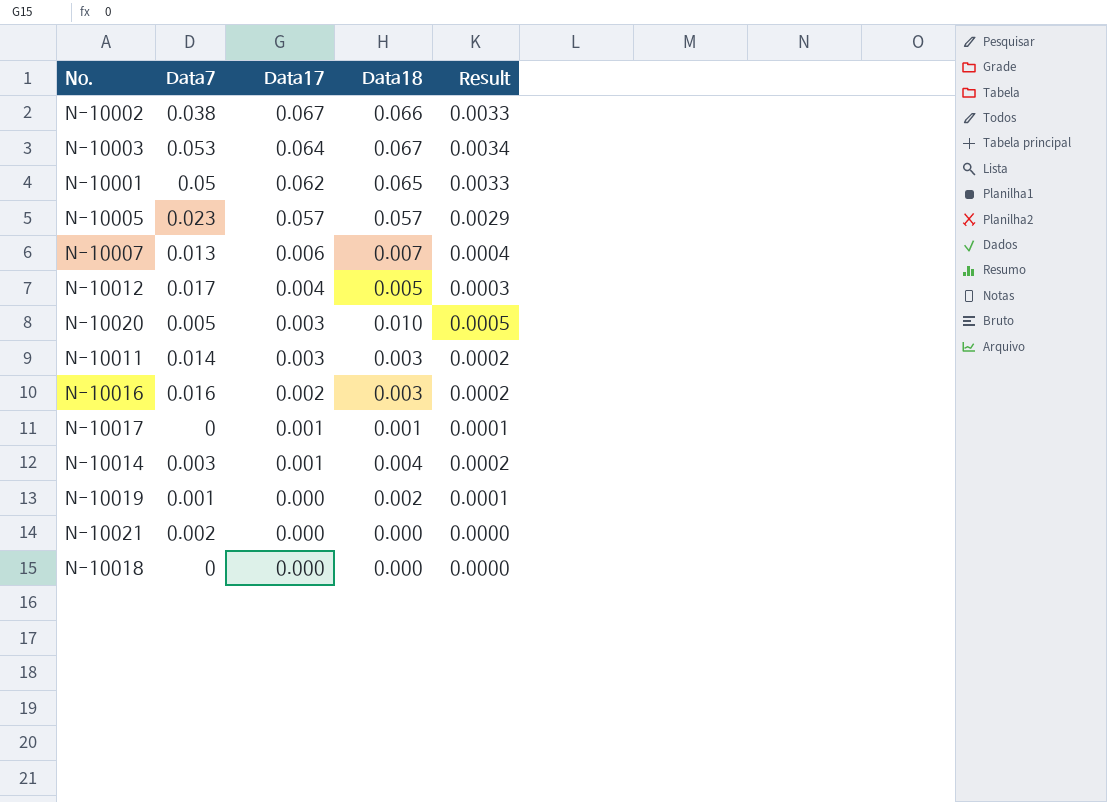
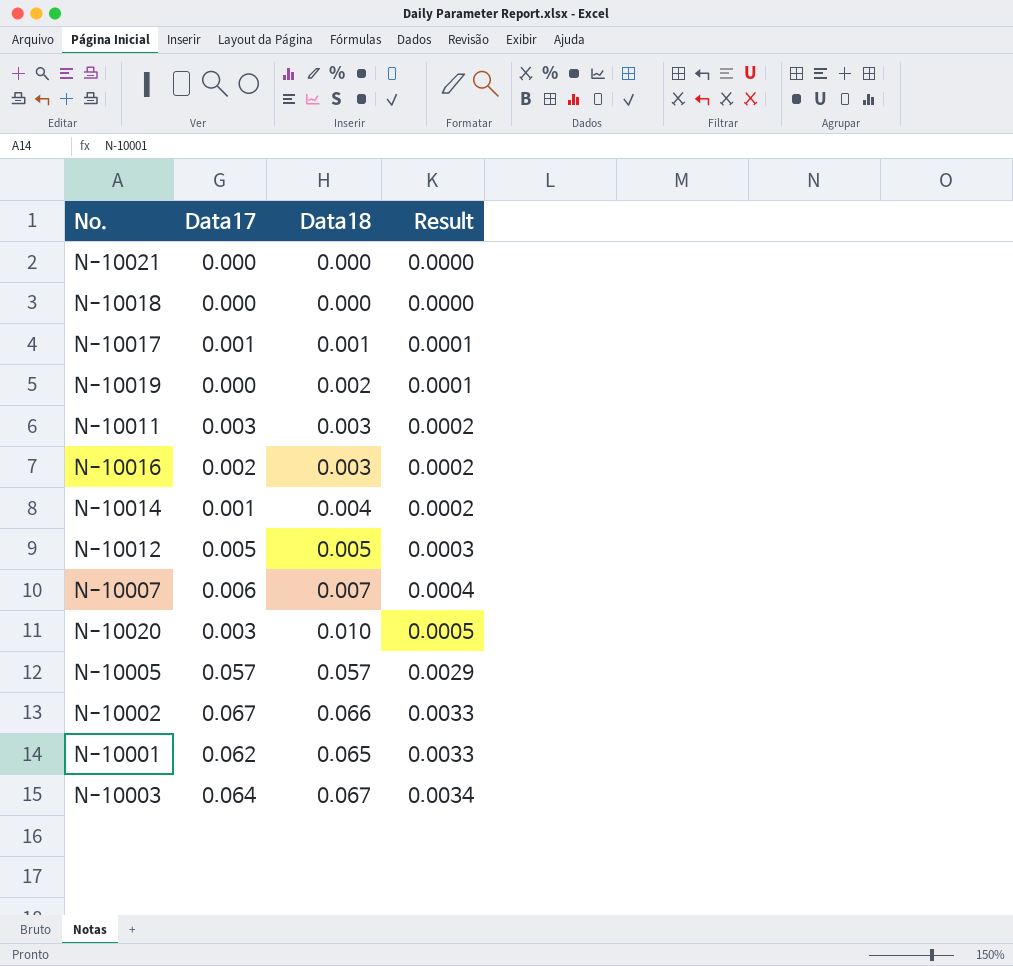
row order: Data17 descending -> Result ascending
column Data7 | position: 2 -> none
N-10012 | Data17: 0.004 -> 0.005

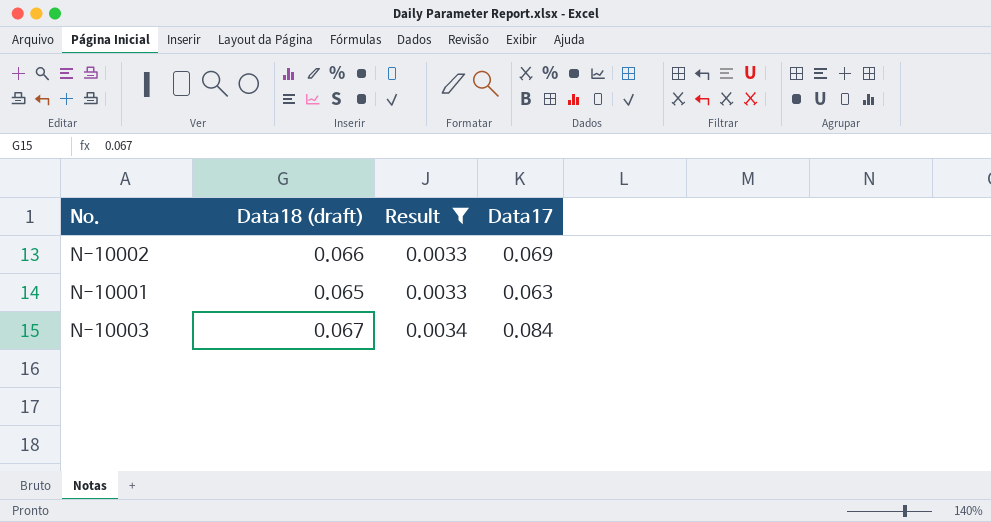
filter: none -> Result >= 0.0033
column name: Data18 -> Data18 (draft)
column Data17 | position: 2 -> 4
N-10002 | Data17: 0.067 -> 0.069
N-10001 | Data17: 0.062 -> 0.063
N-10003 | Data17: 0.064 -> 0.084

